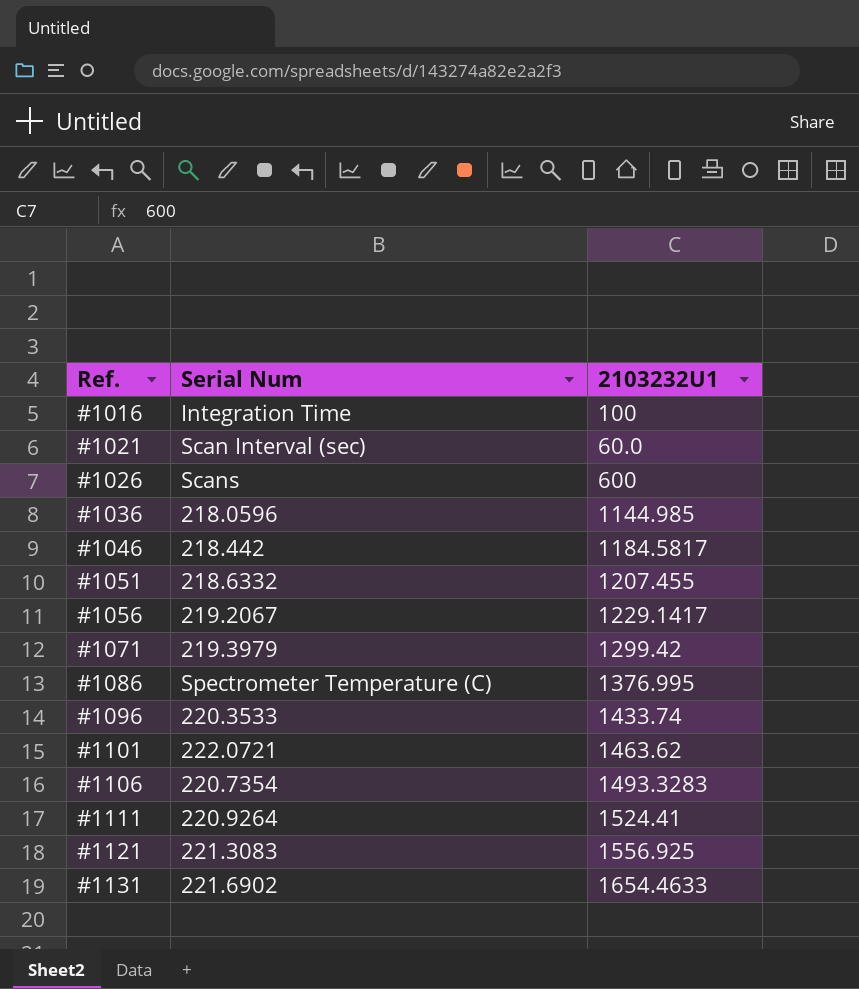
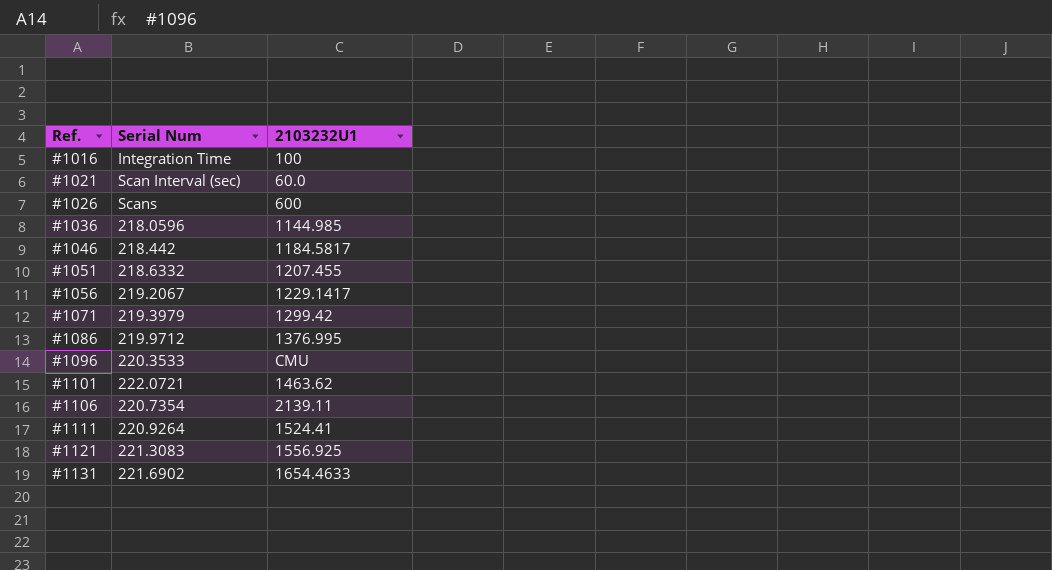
#1086 | Serial Num: Spectrometer Temperature (C) -> 219.9712
#1096 | 2103232U1: 1433.74 -> CMU
#1106 | 2103232U1: 1493.3283 -> 2139.11

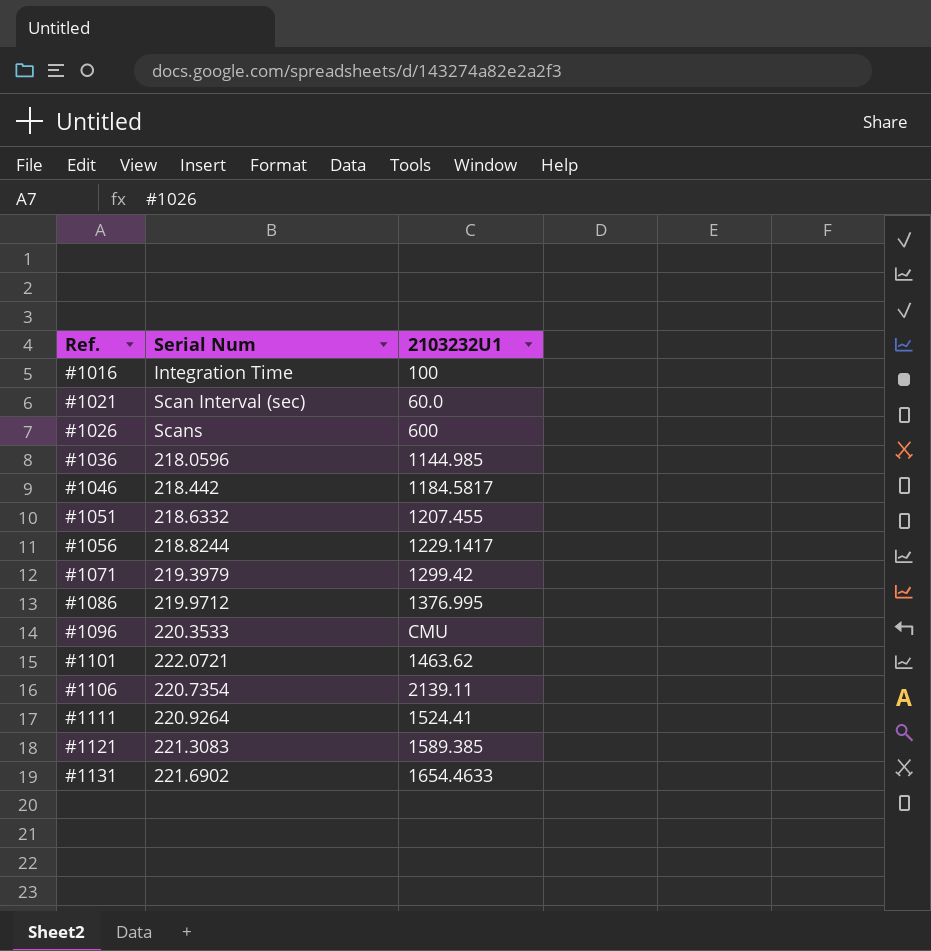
#1056 | Serial Num: 219.2067 -> 218.8244
#1121 | 2103232U1: 1556.925 -> 1589.385

